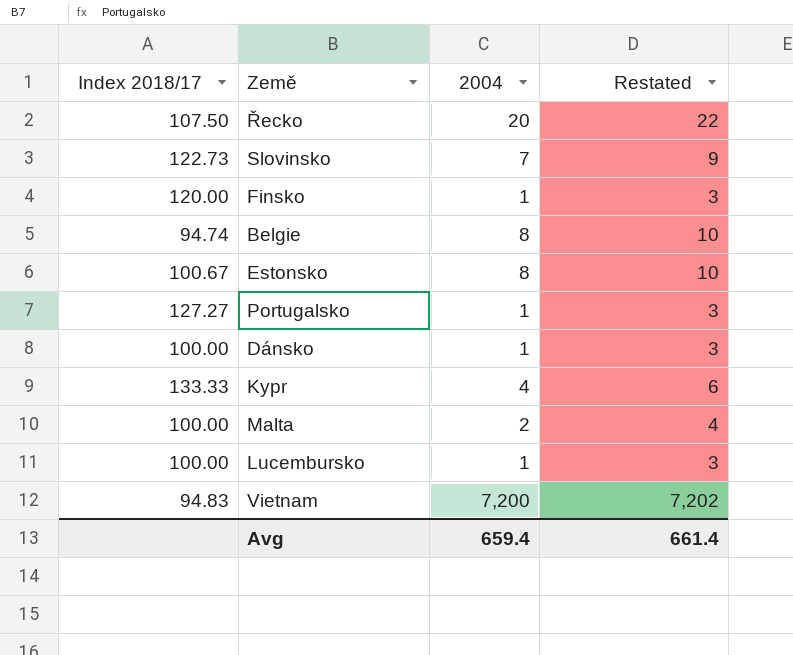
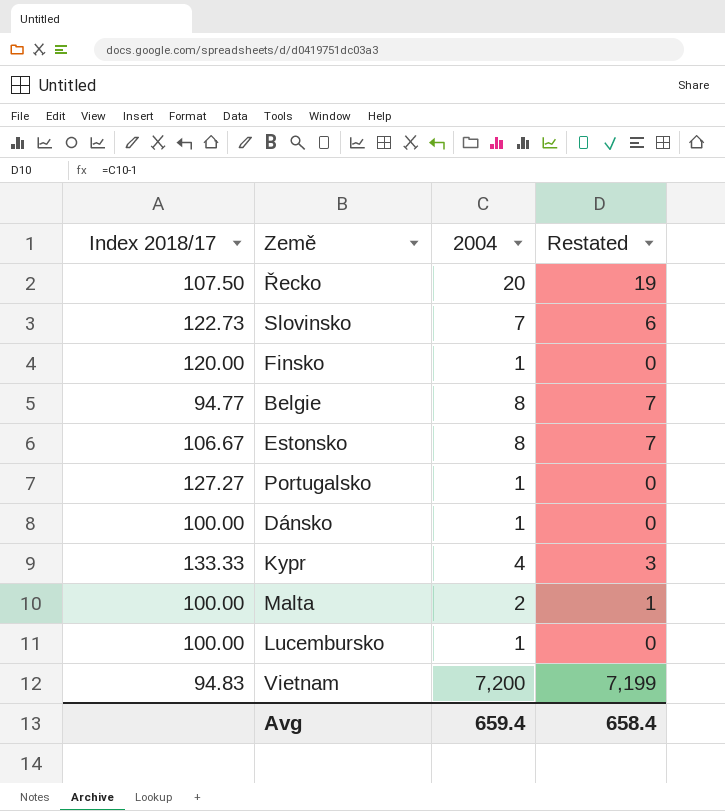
column Restated | formula: [2004] + 2 -> [2004] - 1
Belgie | Index 2018/17: 94.74 -> 94.77
Estonsko | Index 2018/17: 100.67 -> 106.67
Avg | Restated: 661.4 -> 658.4

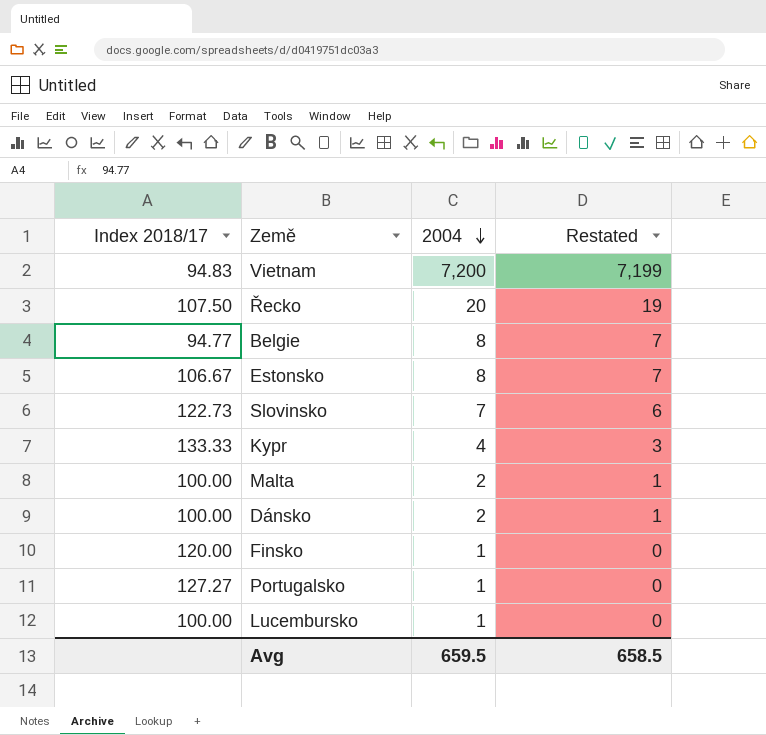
row order: none -> 2004 descending
Dánsko | 2004: 1 -> 2
Dánsko | Restated: 0 -> 1
Avg | 2004: 659.4 -> 659.5
Avg | Restated: 658.4 -> 658.5

